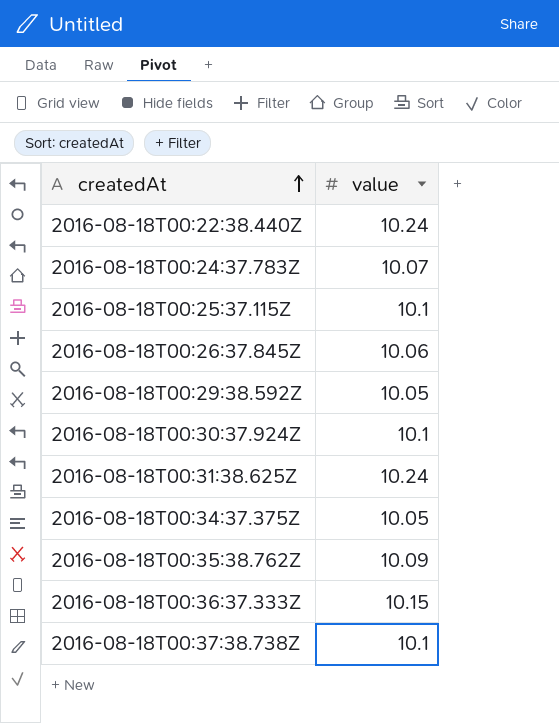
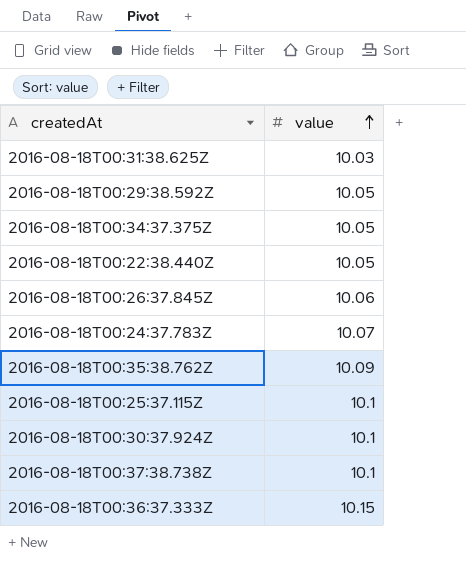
row order: createdAt ascending -> value ascending
2016-08-18T00:31:38.625Z | value: 10.24 -> 10.03
2016-08-18T00:22:38.440Z | value: 10.24 -> 10.05

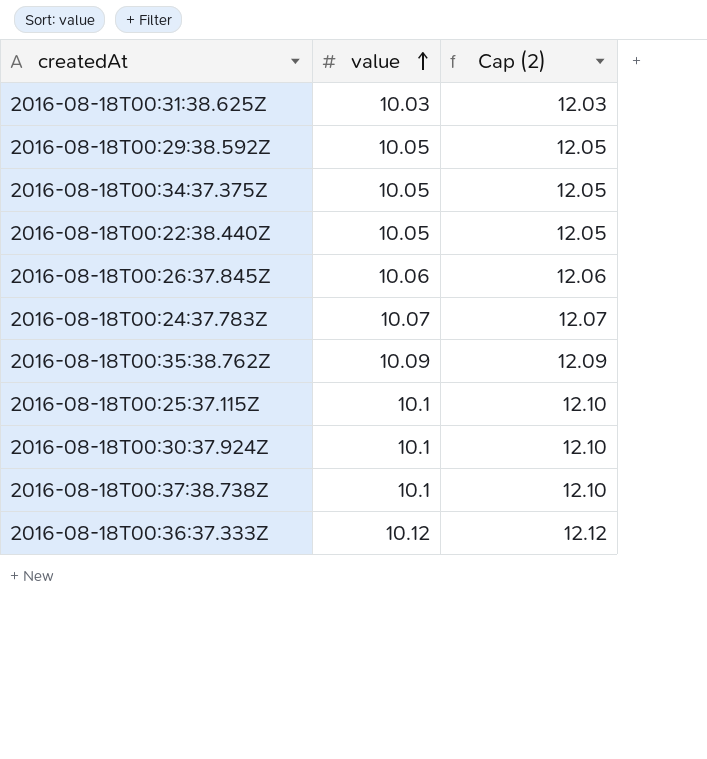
column Cap (2) | formula: none -> [value] + 2
2016-08-18T00:36:37.333Z | value: 10.15 -> 10.12

